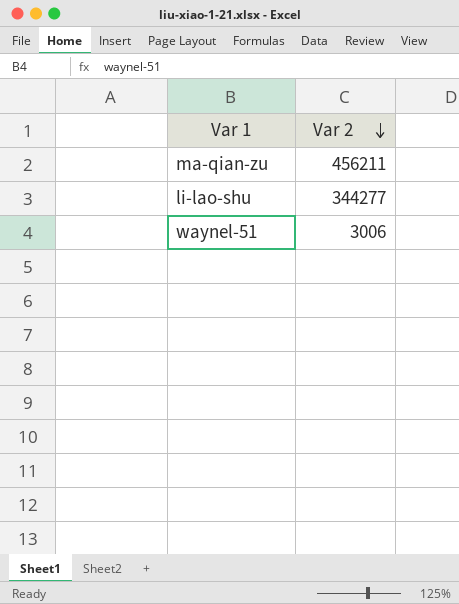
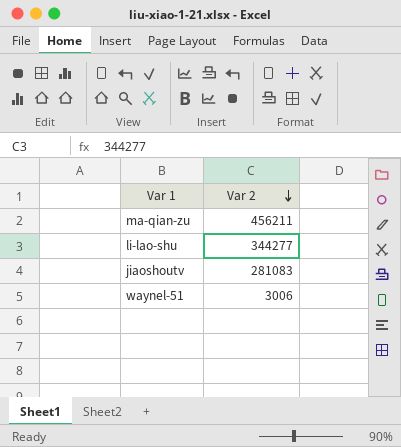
row jiaoshoutv: none -> 281083

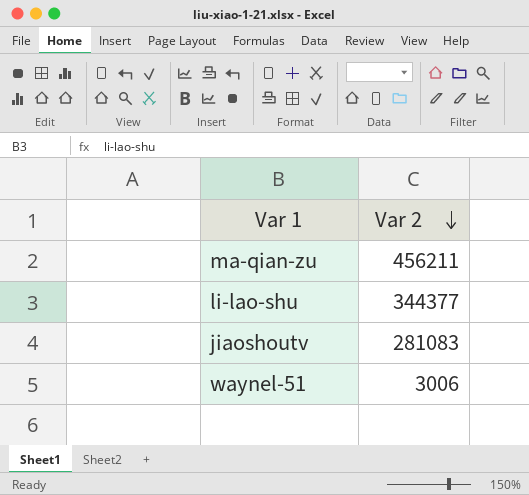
li-lao-shu | Var 2: 344277 -> 344377

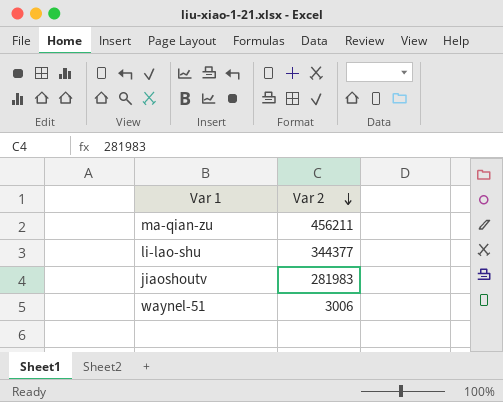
jiaoshoutv | Var 2: 281083 -> 281983

